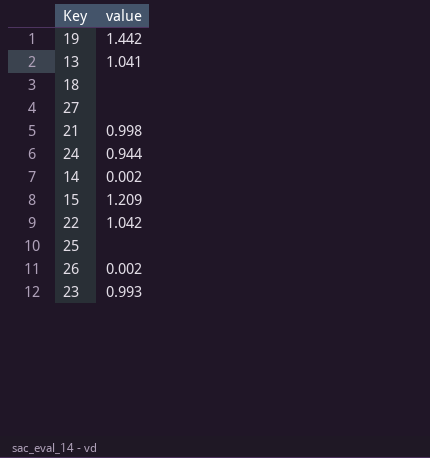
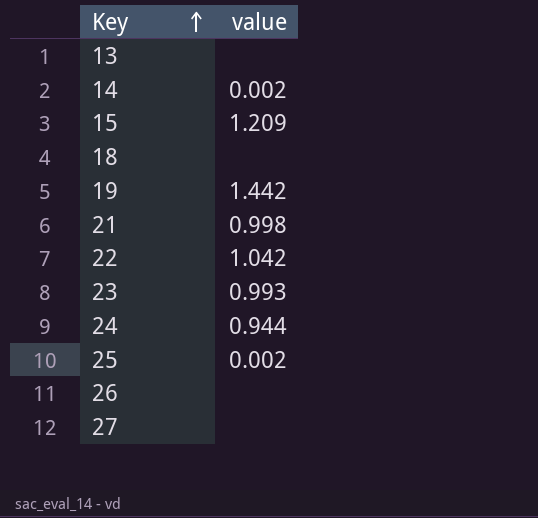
row order: none -> Key ascending
13 | value: 1.041 -> none
25 | value: none -> 0.002
26 | value: 0.002 -> none

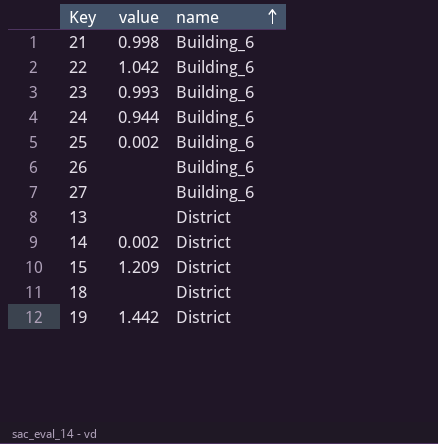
row order: Key ascending -> name ascending
column name | position: none -> 3

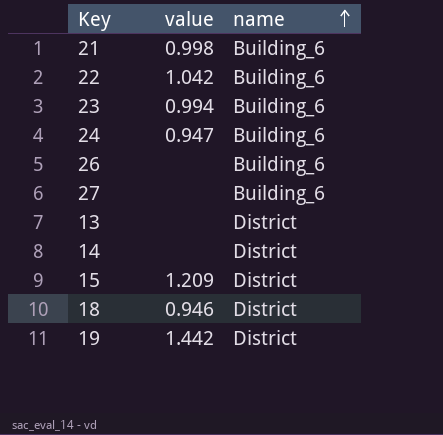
row 25: 0.002 | Building_6 -> none
23 | value: 0.993 -> 0.994
24 | value: 0.944 -> 0.947
14 | value: 0.002 -> none
18 | value: none -> 0.946

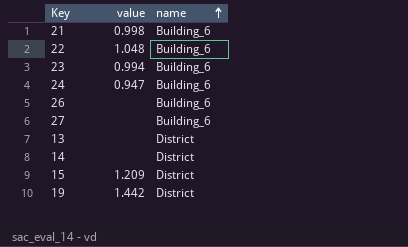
row 18: 0.946 | District -> none
22 | value: 1.042 -> 1.048

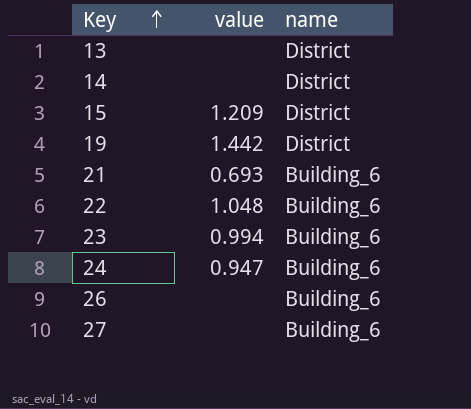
row order: name ascending -> Key ascending
21 | value: 0.998 -> 0.693

